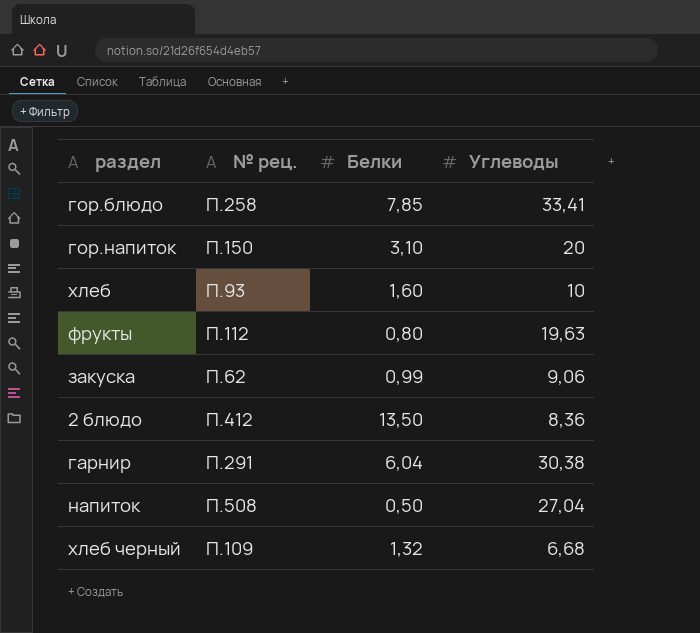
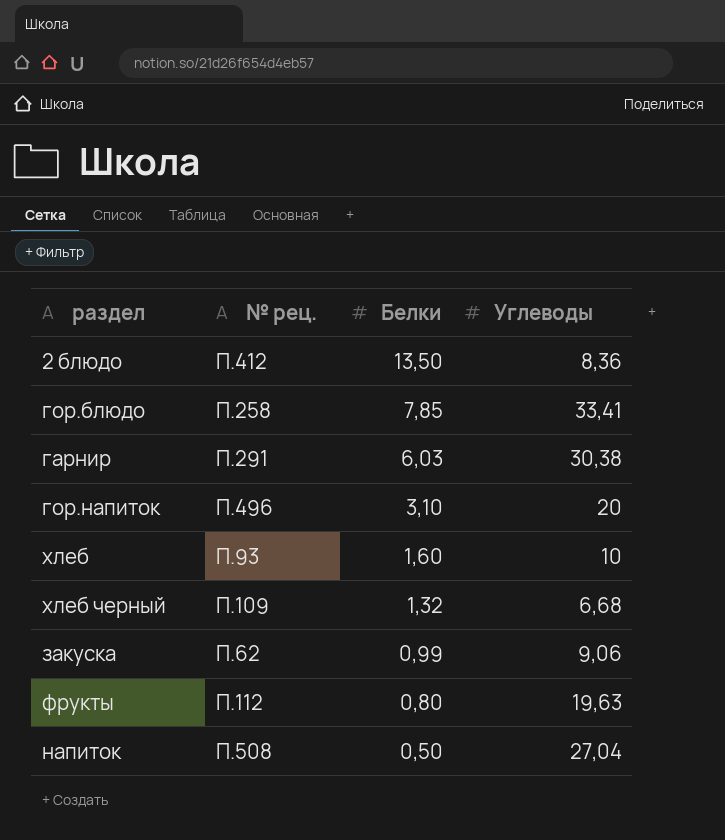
row order: none -> Белки descending
гарнир | Белки: 6,04 -> 6,03
гор.напиток | № рец.: П.150 -> П.496

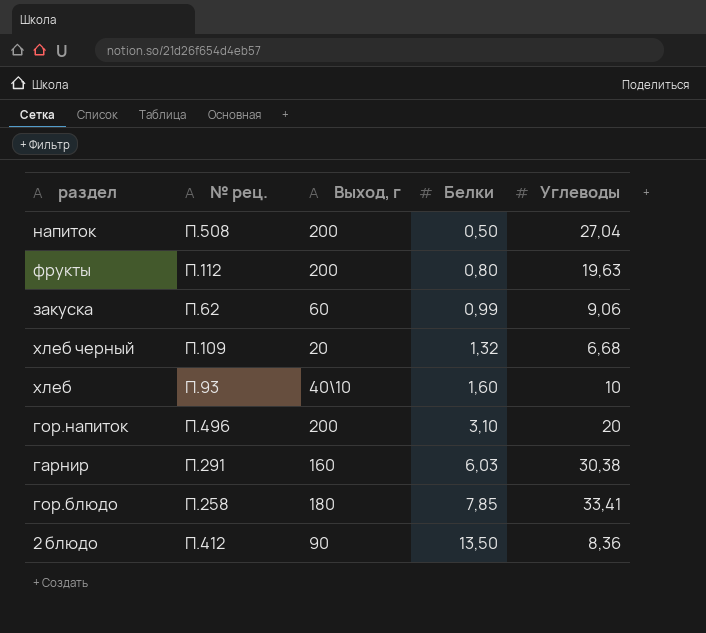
row order: Белки descending -> Белки ascending
column Выход, г | position: none -> 3

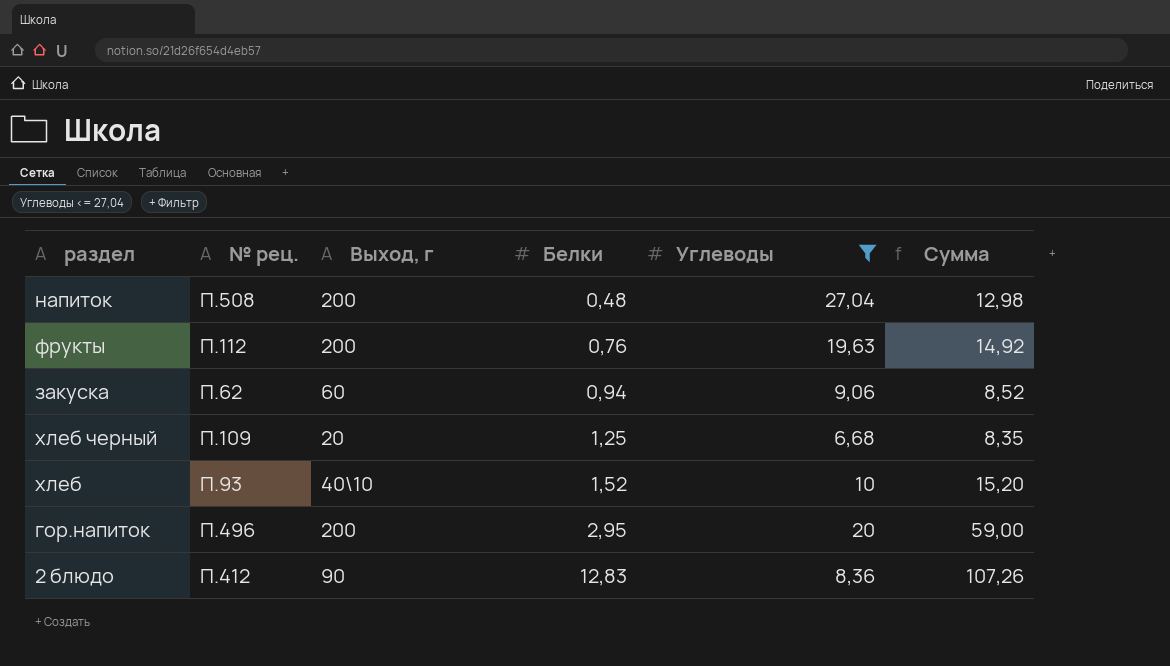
filter: none -> Углеводы <= 27,04
column Сумма | formula: none -> [Белки] * [Углеводы]
напиток | Белки: 0,50 -> 0,48
фрукты | Белки: 0,80 -> 0,76
закуска | Белки: 0,99 -> 0,94
хлеб черный | Белки: 1,32 -> 1,25
хлеб | Белки: 1,60 -> 1,52
гор.напиток | Белки: 3,10 -> 2,95
2 блюдо | Белки: 13,50 -> 12,83

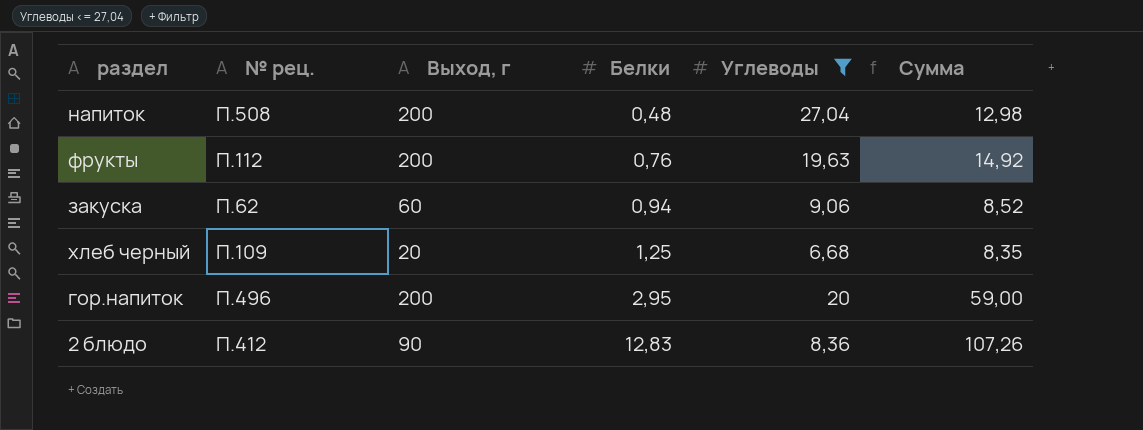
row хлеб: П.93 | 40\10 | 1,52 | 10 | 15,20 -> none

